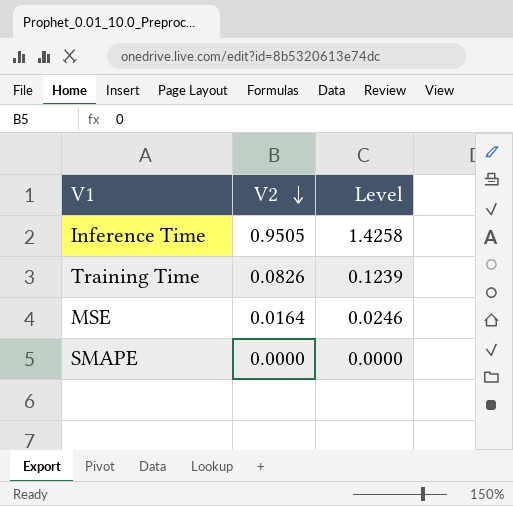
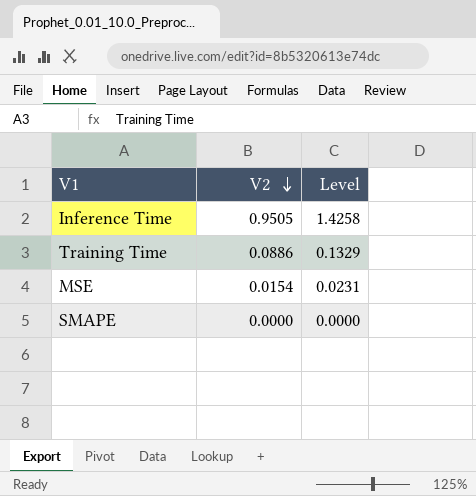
Training Time | V2: 0.0826 -> 0.0886
Training Time | Level: 0.1239 -> 0.1329
MSE | V2: 0.0164 -> 0.0154
MSE | Level: 0.0246 -> 0.0231

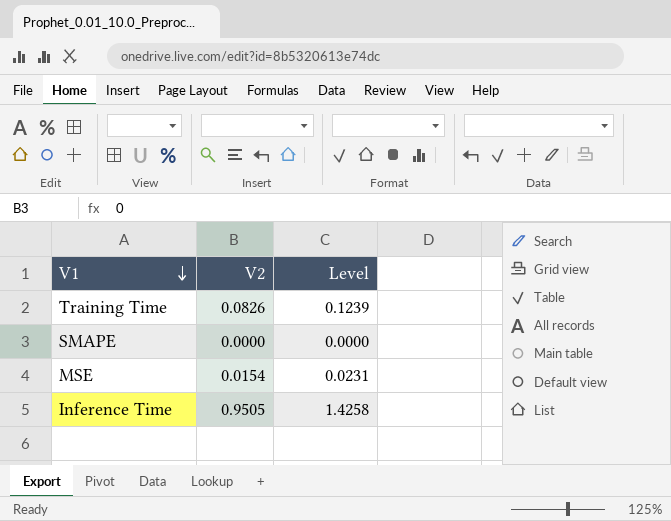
row order: V2 descending -> V1 descending
Training Time | V2: 0.0886 -> 0.0826
Training Time | Level: 0.1329 -> 0.1239

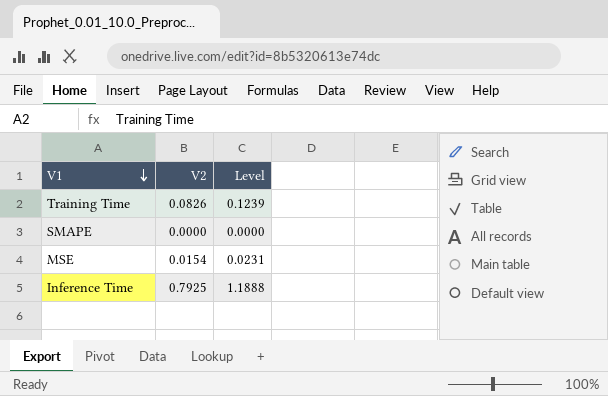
Inference Time | V2: 0.9505 -> 0.7925
Inference Time | Level: 1.4258 -> 1.1888

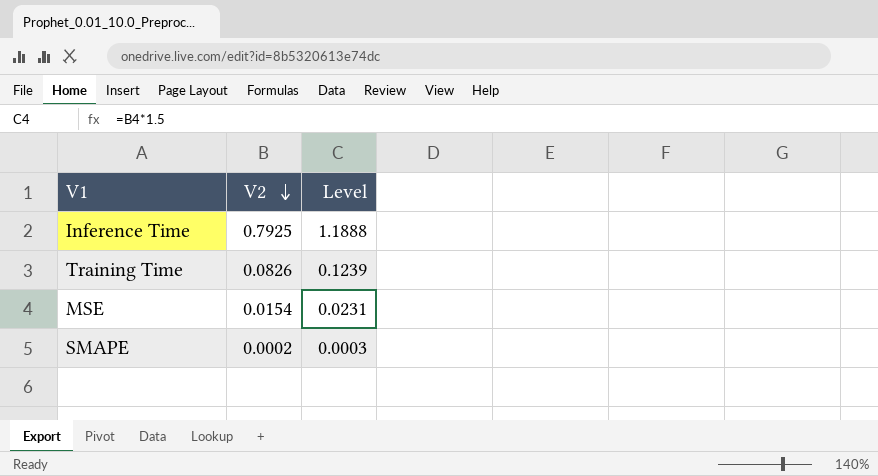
row order: V1 descending -> V2 descending
SMAPE | V2: 0.0000 -> 0.0002
SMAPE | Level: 0.0000 -> 0.0003

